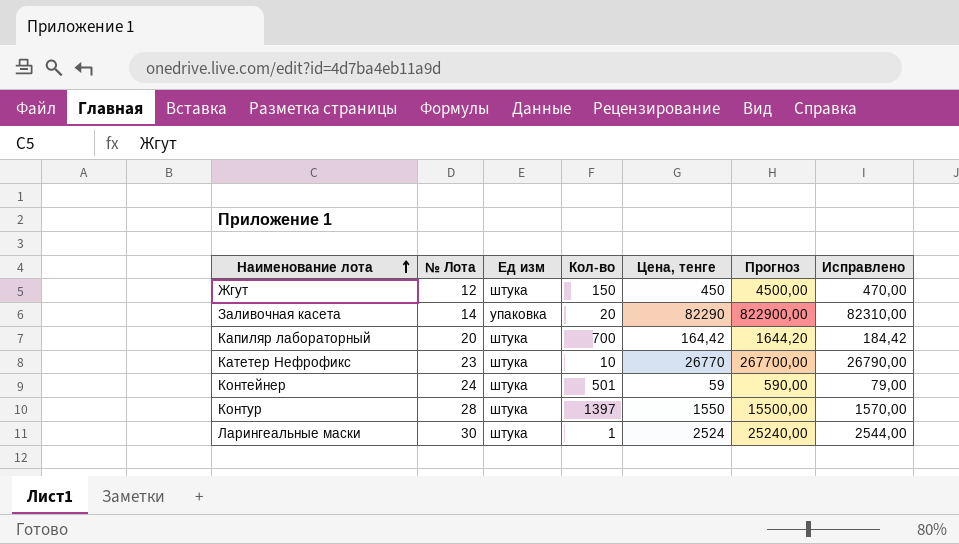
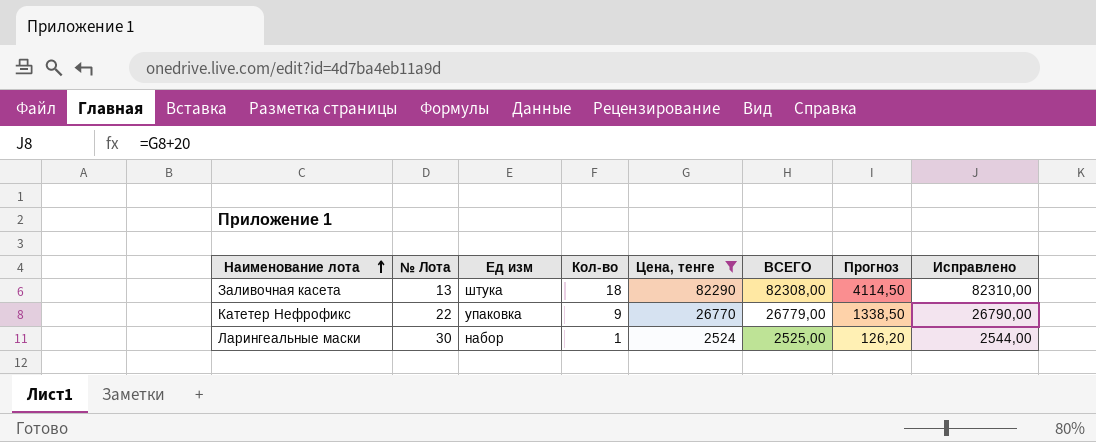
filter: none -> Цена, тенге >= 2524
column ВСЕГО | formula: none -> [Кол-во] + [Цена, тенге]
column Прогноз | formula: [Цена, тенге] * 10 -> [Цена, тенге] * 0,05
Заливочная касета | № Лота: 14 -> 13
Заливочная касета | Ед изм: упаковка -> штука
Заливочная касета | Кол-во: 20 -> 18
Катетер Нефрофикс | № Лота: 23 -> 22
Катетер Нефрофикс | Ед изм: штука -> упаковка
Катетер Нефрофикс | Кол-во: 10 -> 9
Ларингеальные маски | Ед изм: штука -> набор

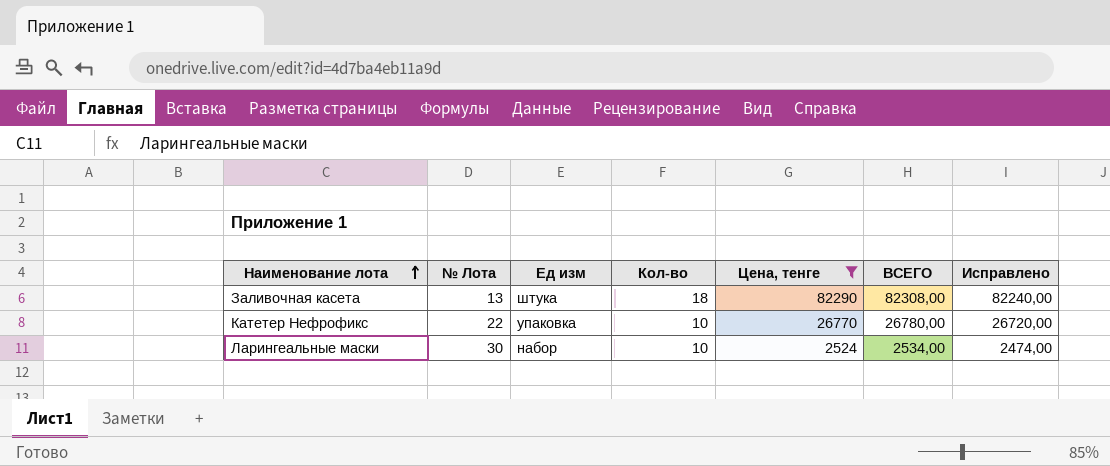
column Прогноз | formula: [Цена, тенге] * 0,05 -> none
column Исправлено | formula: [Цена, тенге] + 20 -> [Цена, тенге] - 50
Катетер Нефрофикс | Кол-во: 9 -> 10
Катетер Нефрофикс | ВСЕГО: 26779,00 -> 26780,00
Ларингеальные маски | Кол-во: 1 -> 10
Ларингеальные маски | ВСЕГО: 2525,00 -> 2534,00

